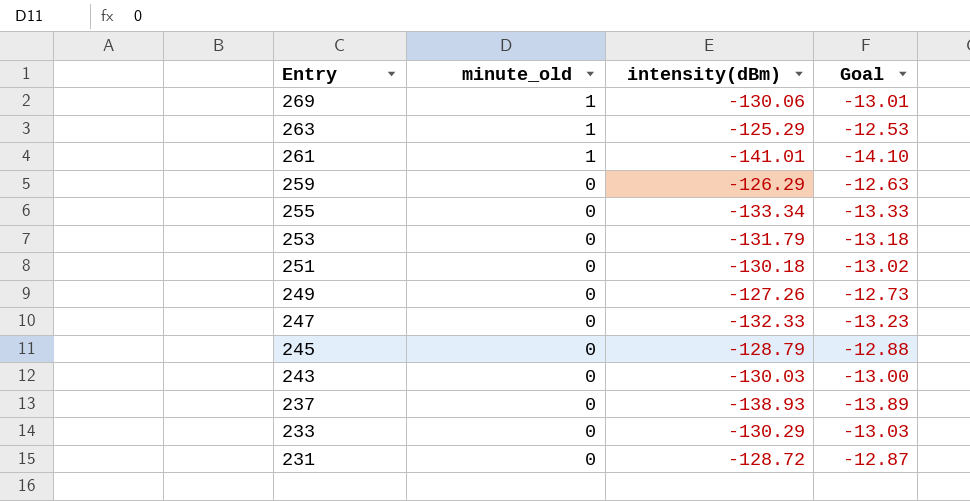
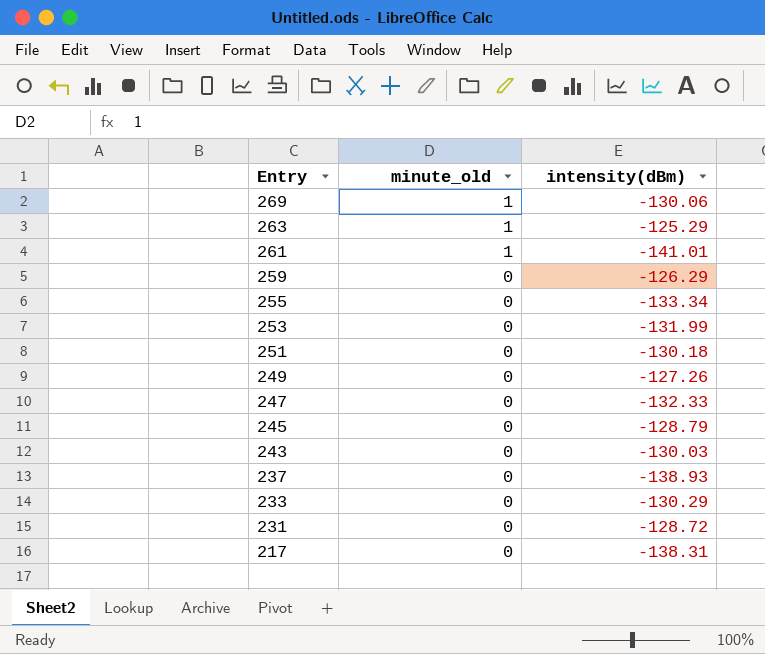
column Goal | formula: [intensity(dBm)] * 0.1 -> none
253 | intensity(dBm): -131.79 -> -131.99
row 217: none -> 0 | -138.31

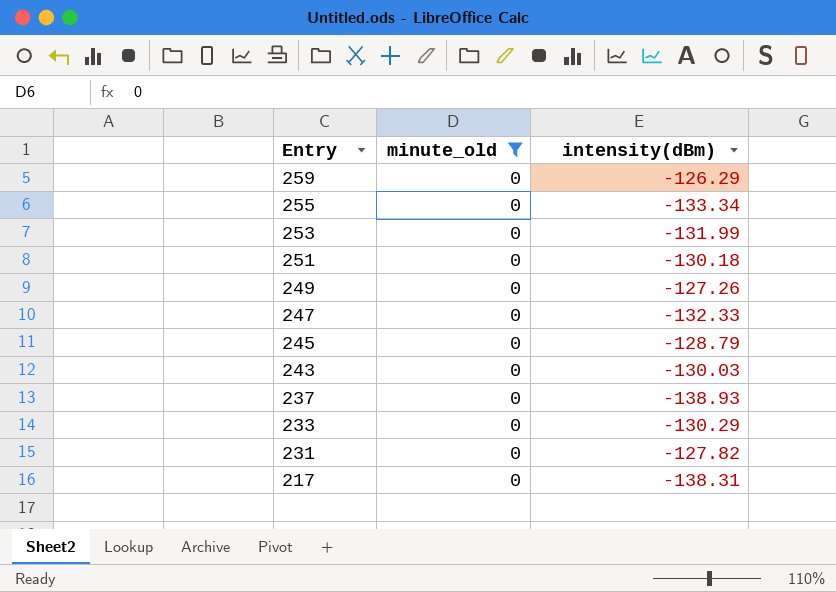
filter: none -> minute_old = 0
231 | intensity(dBm): -128.72 -> -127.82

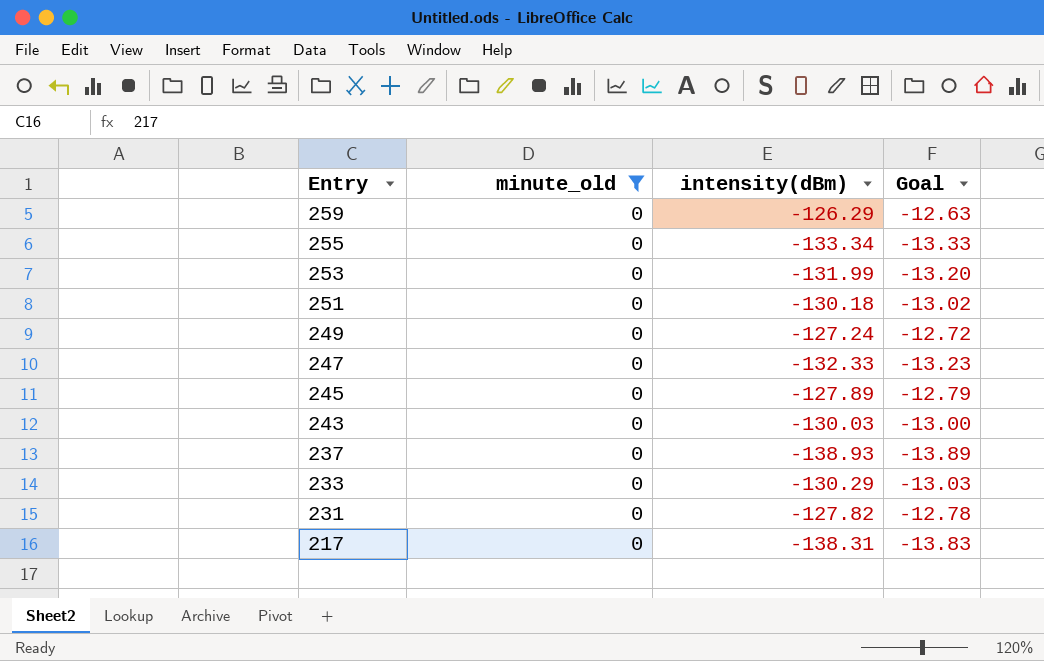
column Goal | formula: none -> [intensity(dBm)] * 0.1
249 | intensity(dBm): -127.26 -> -127.24
245 | intensity(dBm): -128.79 -> -127.89

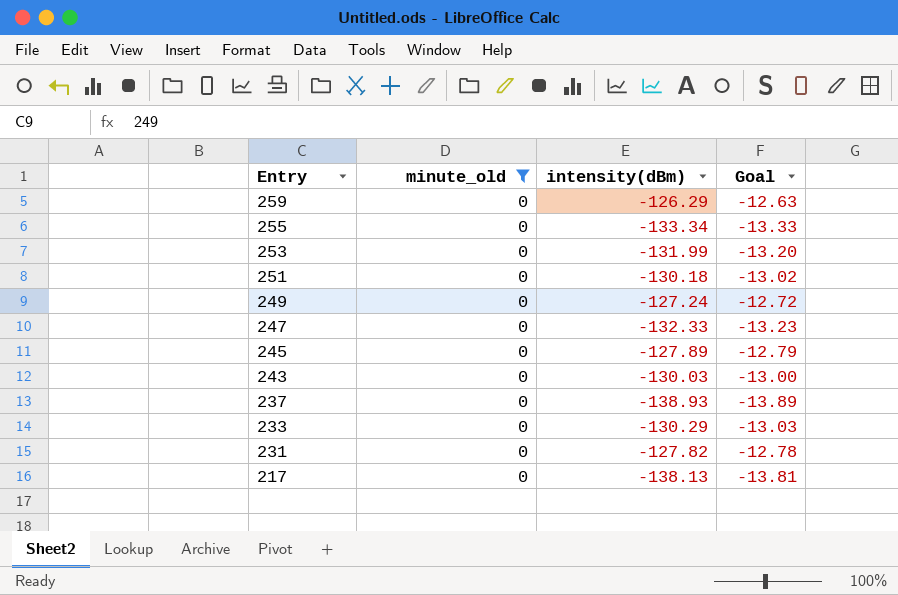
217 | intensity(dBm): -138.31 -> -138.13
217 | Goal: -13.83 -> -13.81

